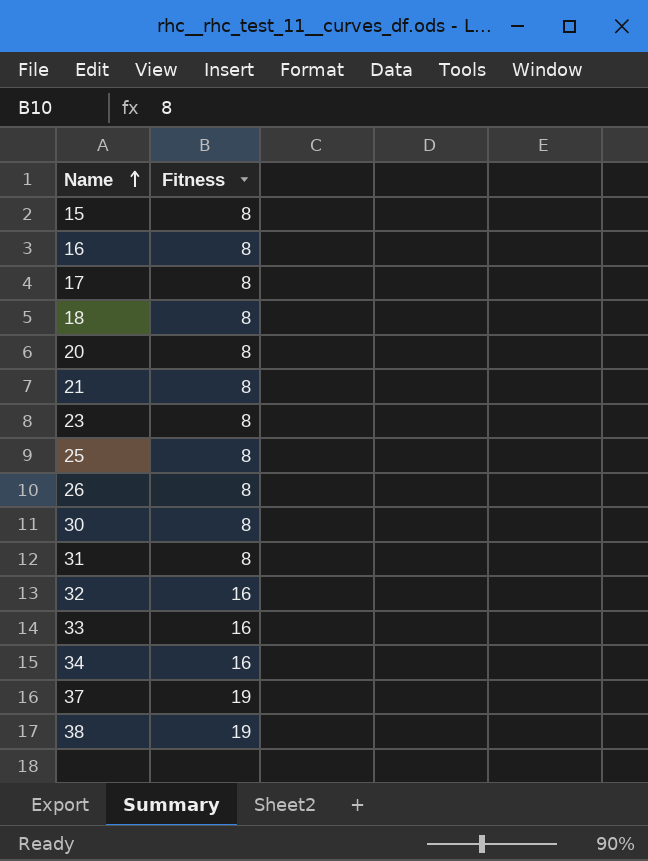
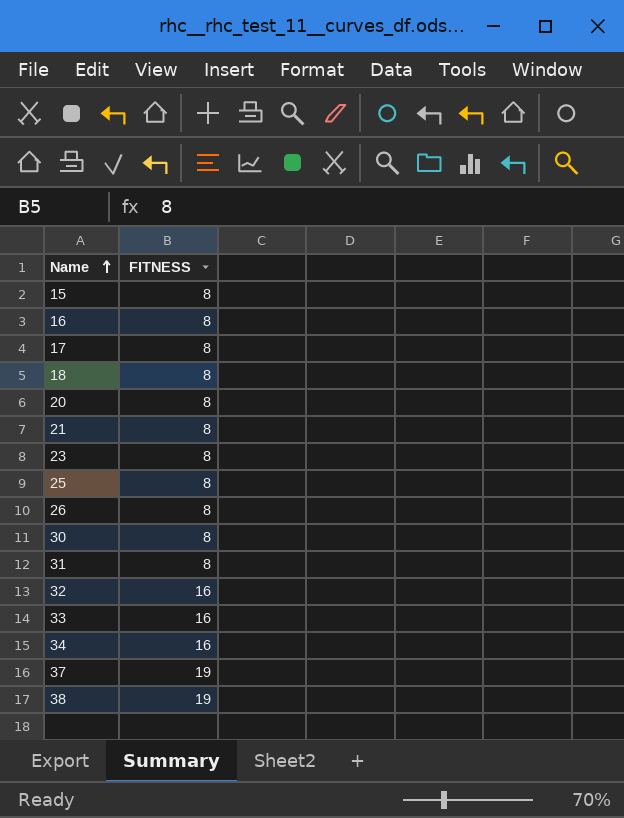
column name: Fitness -> FITNESS

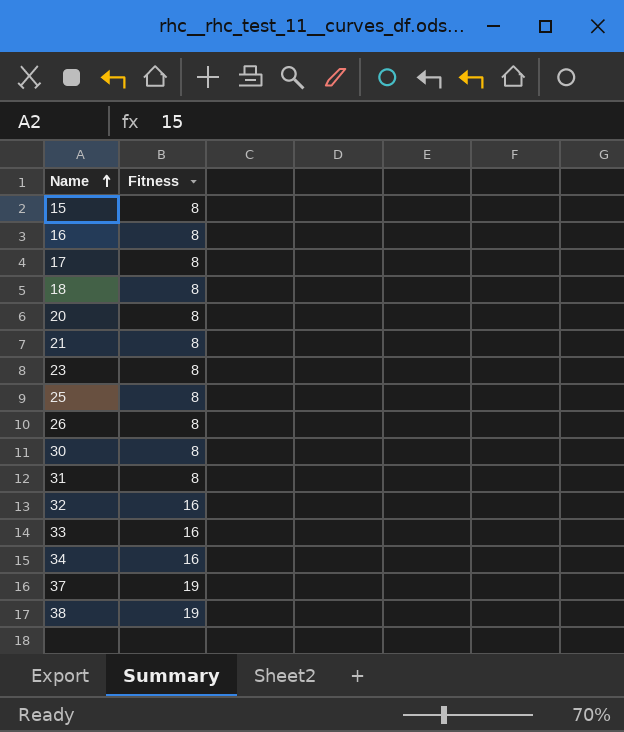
column name: FITNESS -> Fitness

